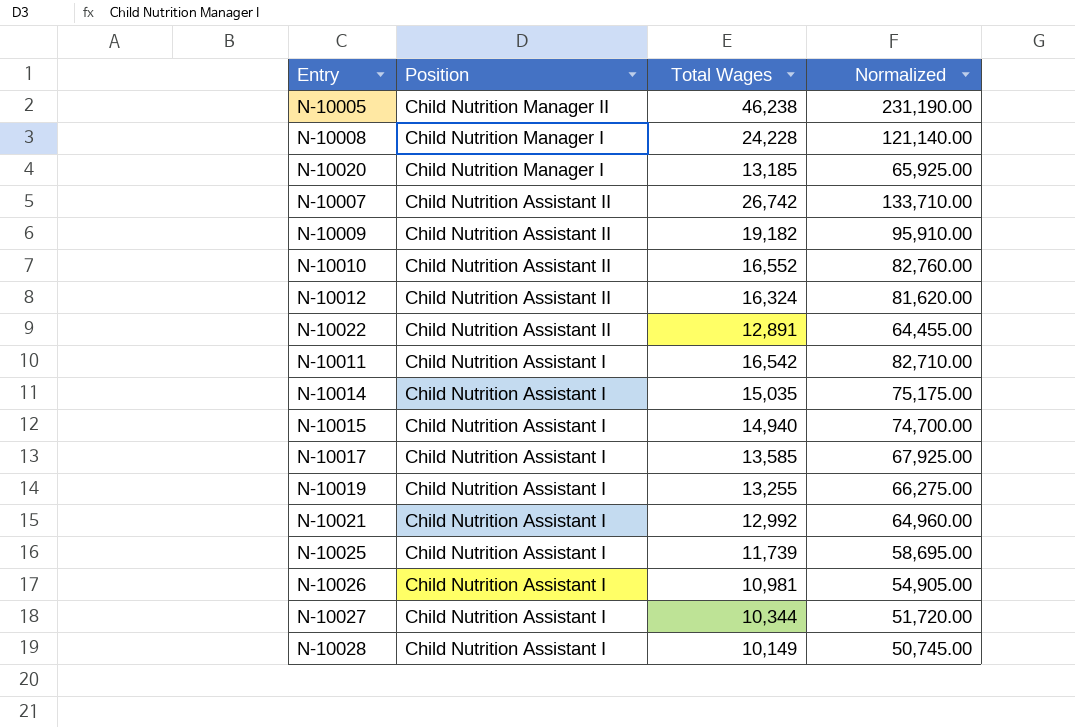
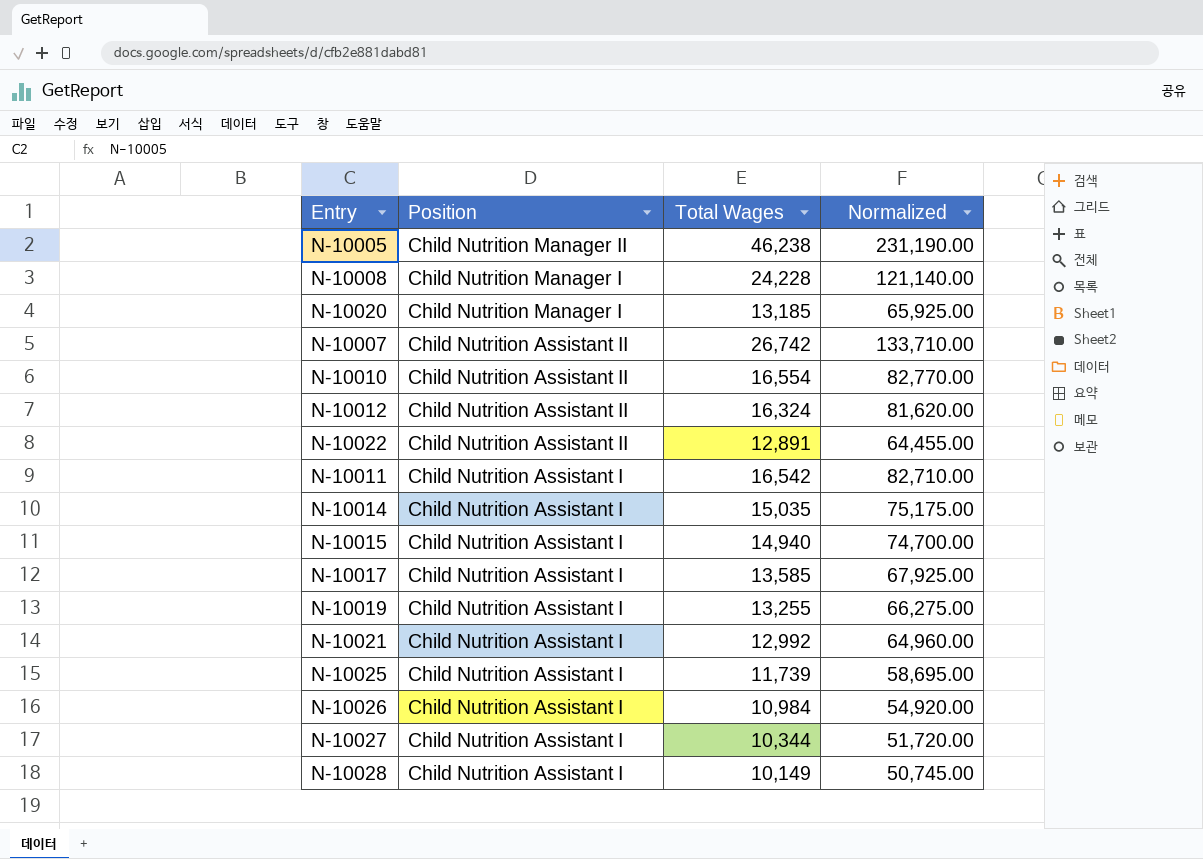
row N-10009: Child Nutrition Assistant II | 19,182 | 95,910.00 -> none
N-10010 | Total Wages: 16,552 -> 16,554
N-10010 | Normalized: 82,760.00 -> 82,770.00
N-10026 | Total Wages: 10,981 -> 10,984
N-10026 | Normalized: 54,905.00 -> 54,920.00

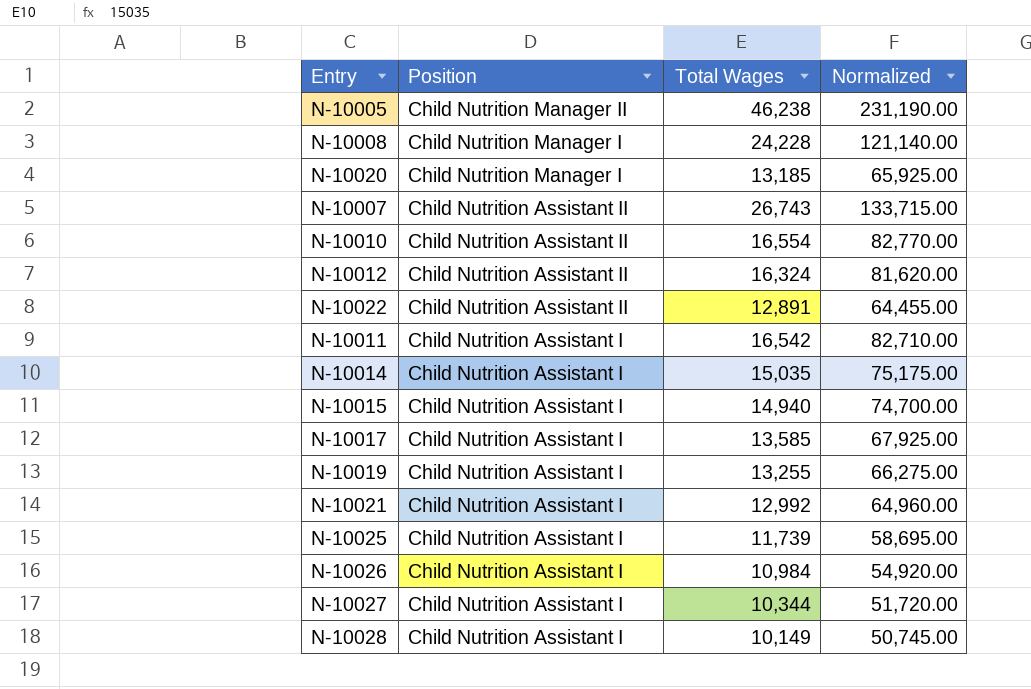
N-10007 | Total Wages: 26,742 -> 26,743
N-10007 | Normalized: 133,710.00 -> 133,715.00

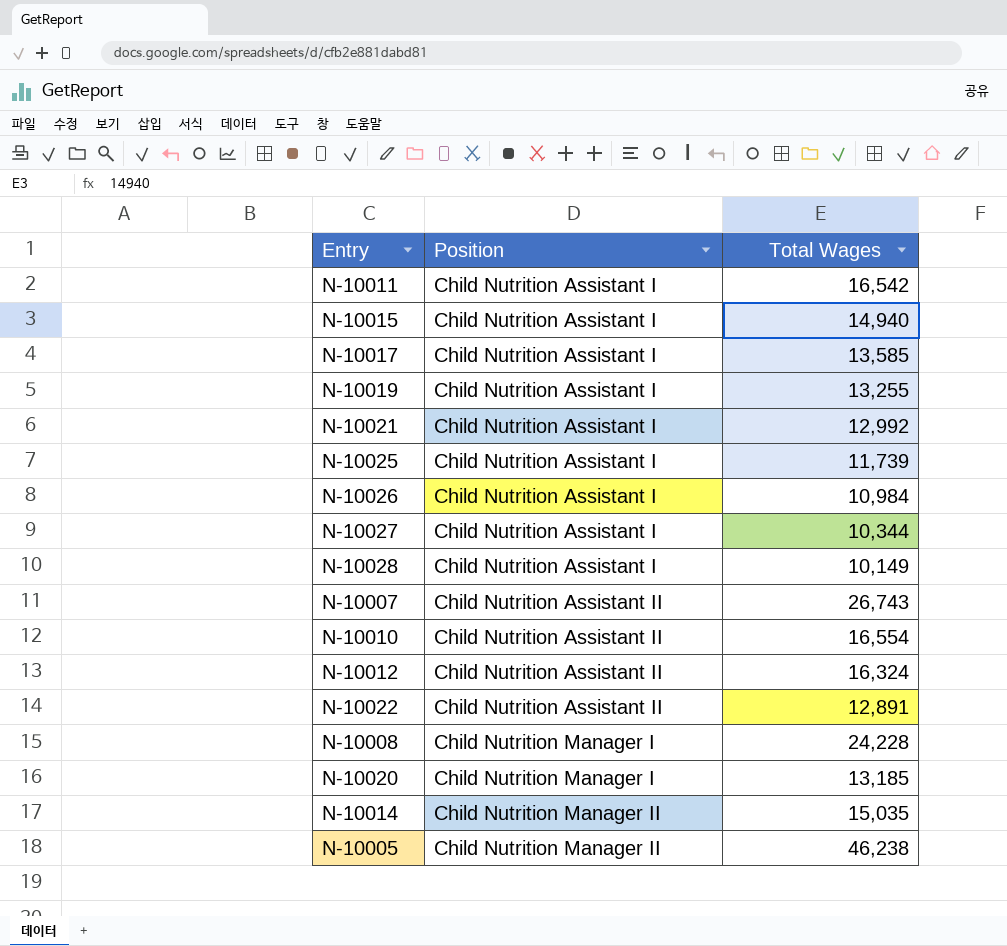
row order: Position descending -> Position ascending
column Normalized | formula: [Total Wages] * 5 -> none
N-10014 | Position: Child Nutrition Assistant I -> Child Nutrition Manager II

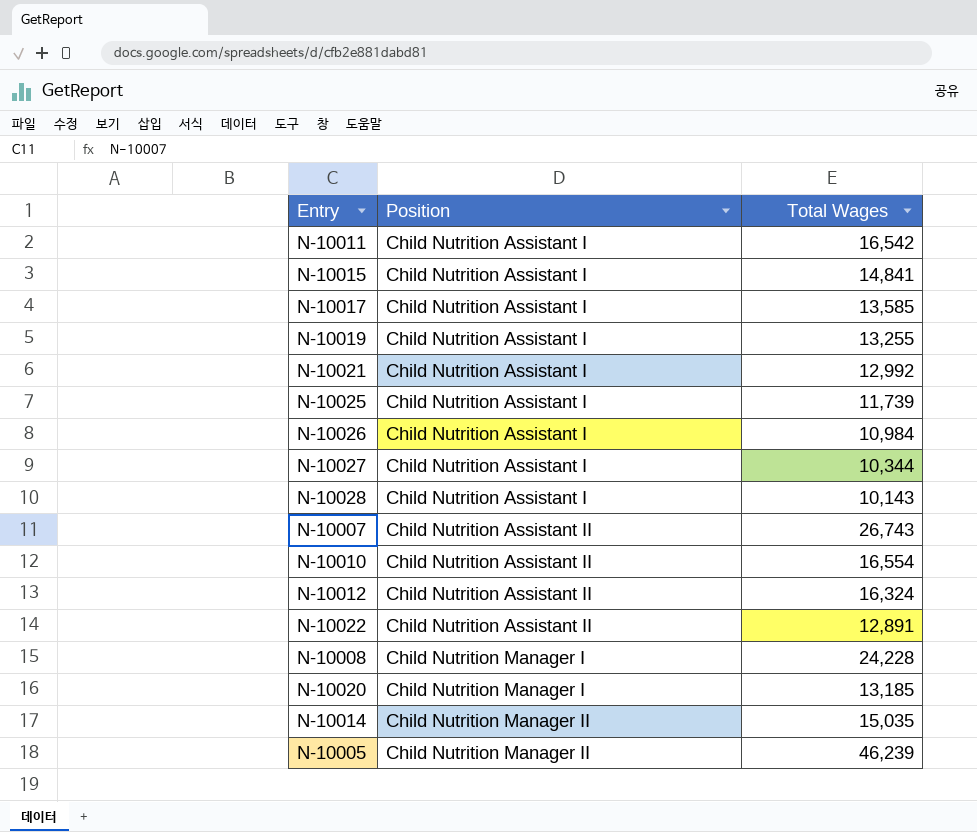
N-10015 | Total Wages: 14,940 -> 14,841
N-10028 | Total Wages: 10,149 -> 10,143
N-10005 | Total Wages: 46,238 -> 46,239

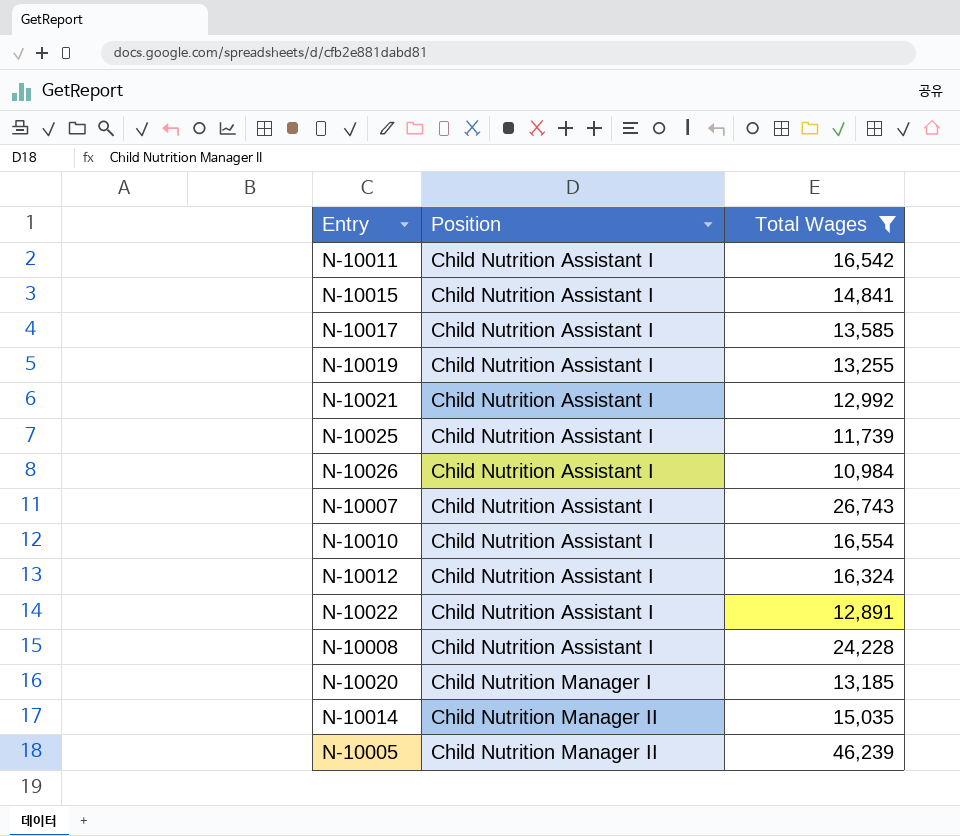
filter: none -> Total Wages >= 10,984
N-10007 | Position: Child Nutrition Assistant II -> Child Nutrition Assistant I
N-10010 | Position: Child Nutrition Assistant II -> Child Nutrition Assistant I
N-10012 | Position: Child Nutrition Assistant II -> Child Nutrition Assistant I
N-10022 | Position: Child Nutrition Assistant II -> Child Nutrition Assistant I
N-10008 | Position: Child Nutrition Manager I -> Child Nutrition Assistant I

